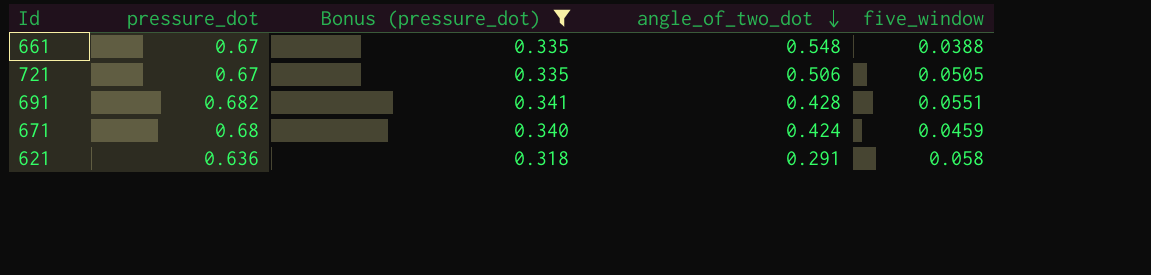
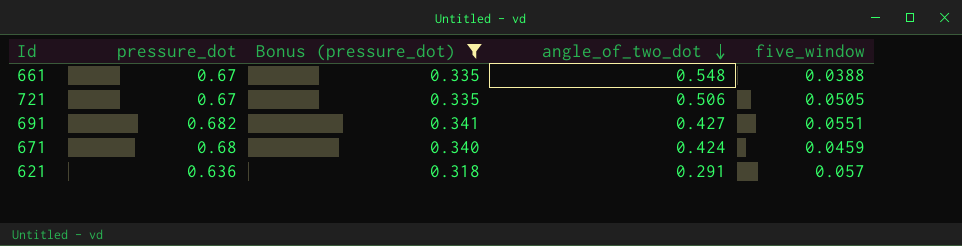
691 | angle_of_two_dot: 0.428 -> 0.427
621 | five_window: 0.058 -> 0.057

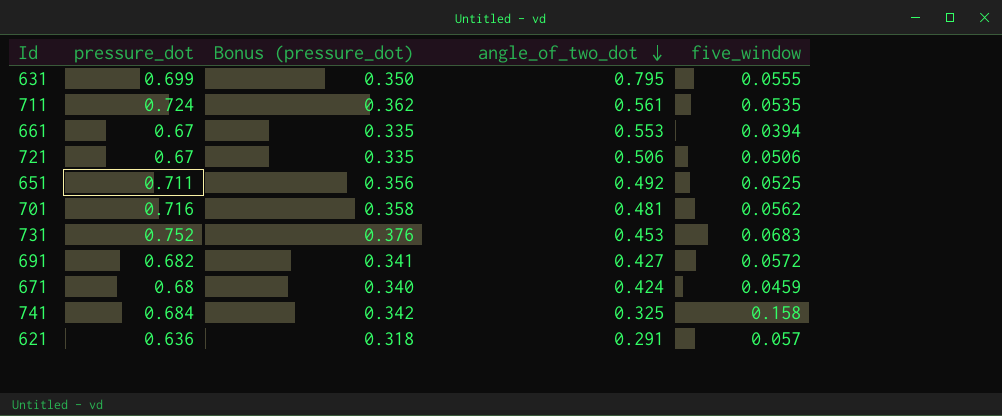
filter: Bonus (pressure_dot) <= 0.341 -> none
661 | angle_of_two_dot: 0.548 -> 0.553
661 | five_window: 0.0388 -> 0.0394
721 | five_window: 0.0505 -> 0.0506
691 | five_window: 0.0551 -> 0.0572

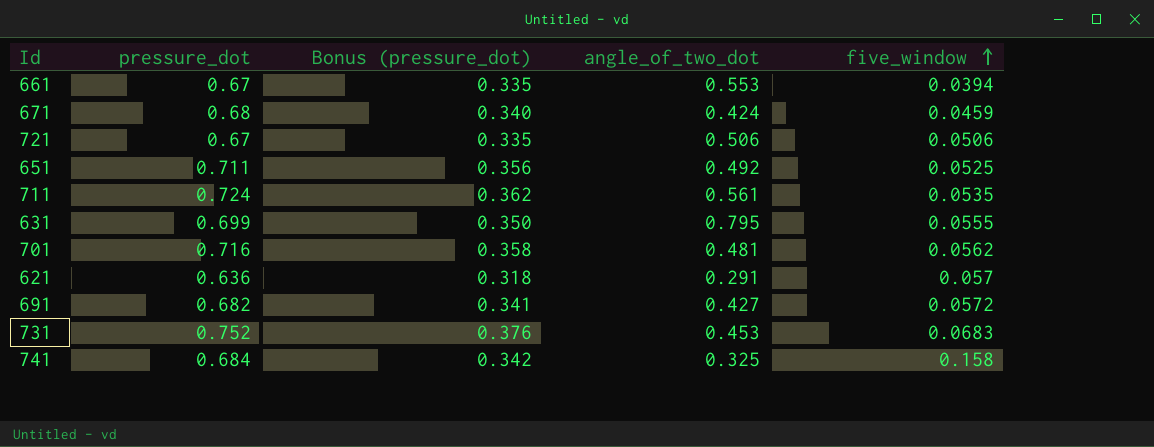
row order: angle_of_two_dot descending -> five_window ascending

